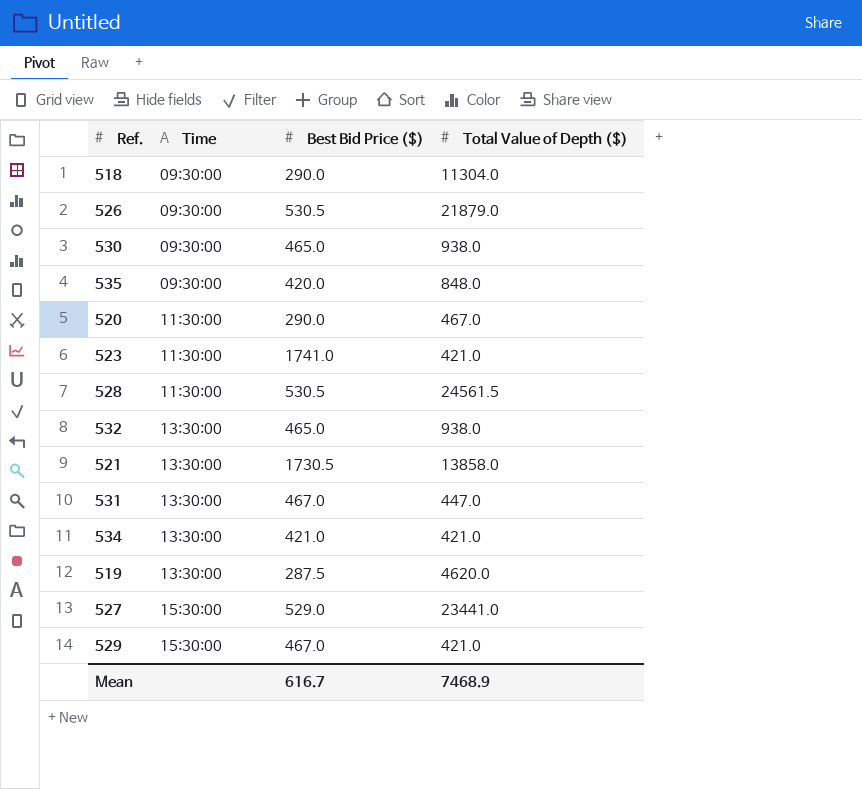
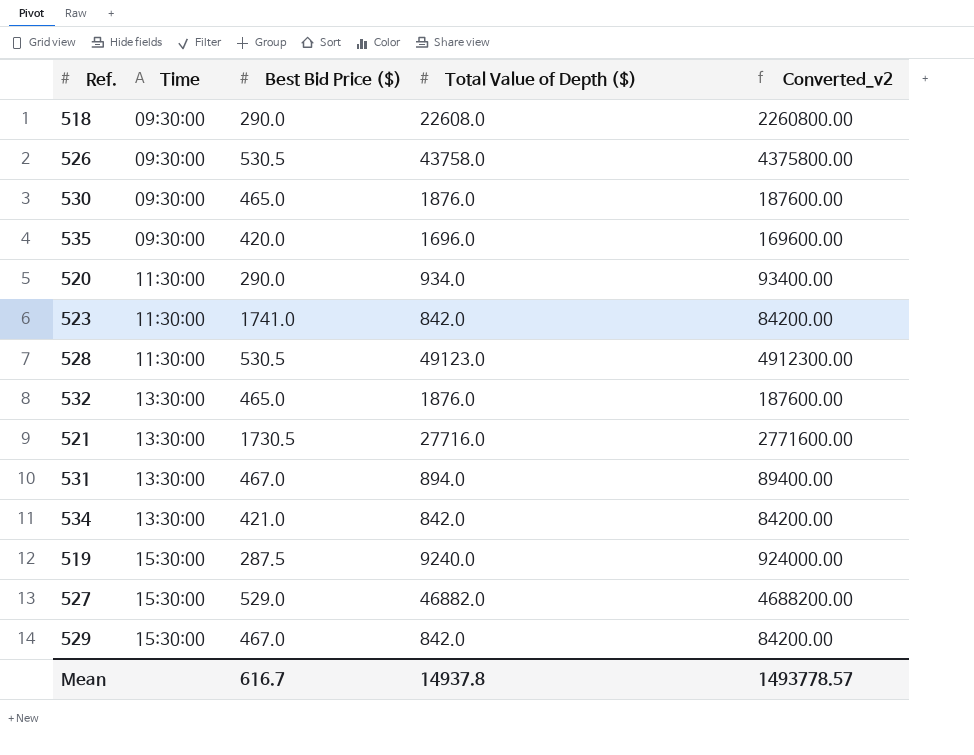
column Converted_v2 | formula: none -> [Total Value of Depth ($)] * 100
518 | Total Value of Depth ($): 11304.0 -> 22608.0
526 | Total Value of Depth ($): 21879.0 -> 43758.0
530 | Total Value of Depth ($): 938.0 -> 1876.0
535 | Total Value of Depth ($): 848.0 -> 1696.0
520 | Total Value of Depth ($): 467.0 -> 934.0
523 | Total Value of Depth ($): 421.0 -> 842.0
528 | Total Value of Depth ($): 24561.5 -> 49123.0
532 | Total Value of Depth ($): 938.0 -> 1876.0
521 | Total Value of Depth ($): 13858.0 -> 27716.0
531 | Total Value of Depth ($): 447.0 -> 894.0
534 | Total Value of Depth ($): 421.0 -> 842.0
519 | Time: 13:30:00 -> 15:30:00
519 | Total Value of Depth ($): 4620.0 -> 9240.0
527 | Total Value of Depth ($): 23441.0 -> 46882.0
529 | Total Value of Depth ($): 421.0 -> 842.0
Mean | Total Value of Depth ($): 7468.9 -> 14937.8

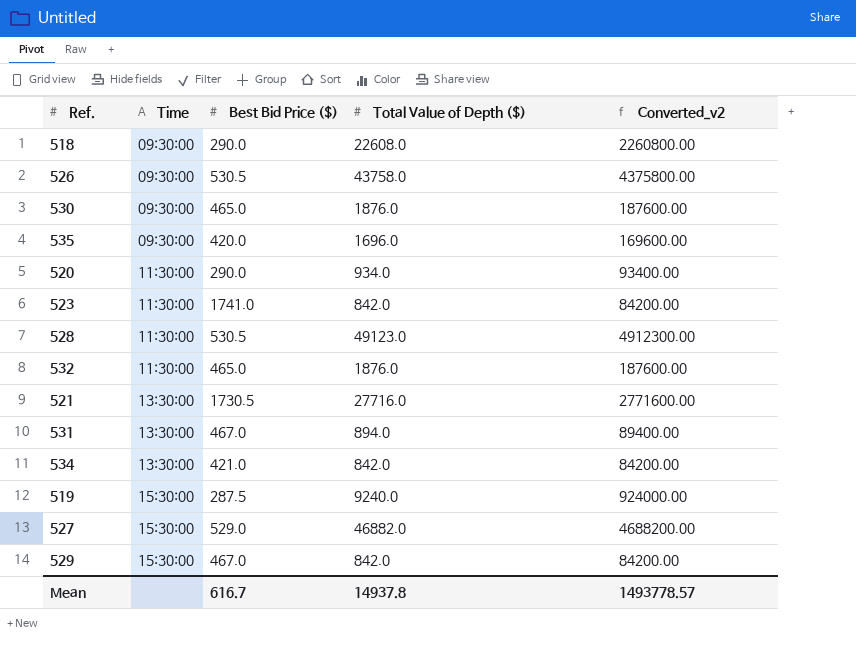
532 | Time: 13:30:00 -> 11:30:00

